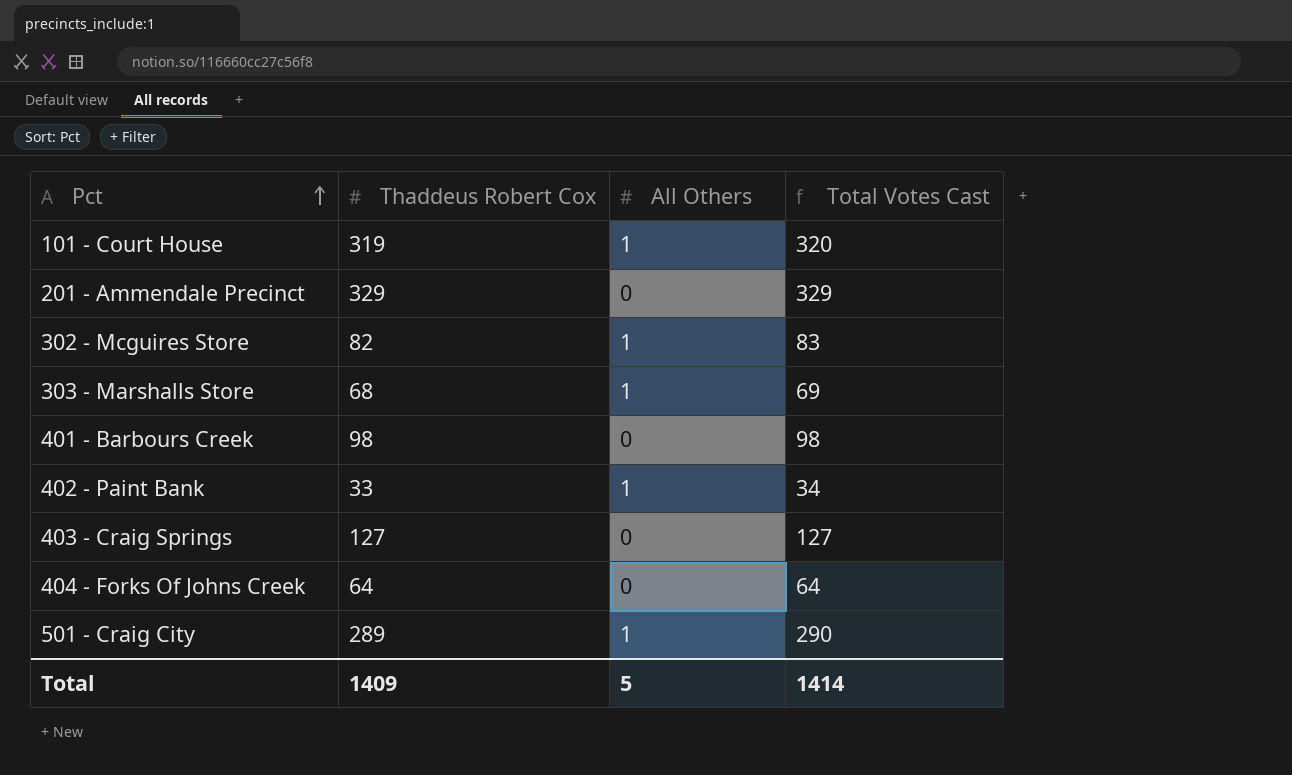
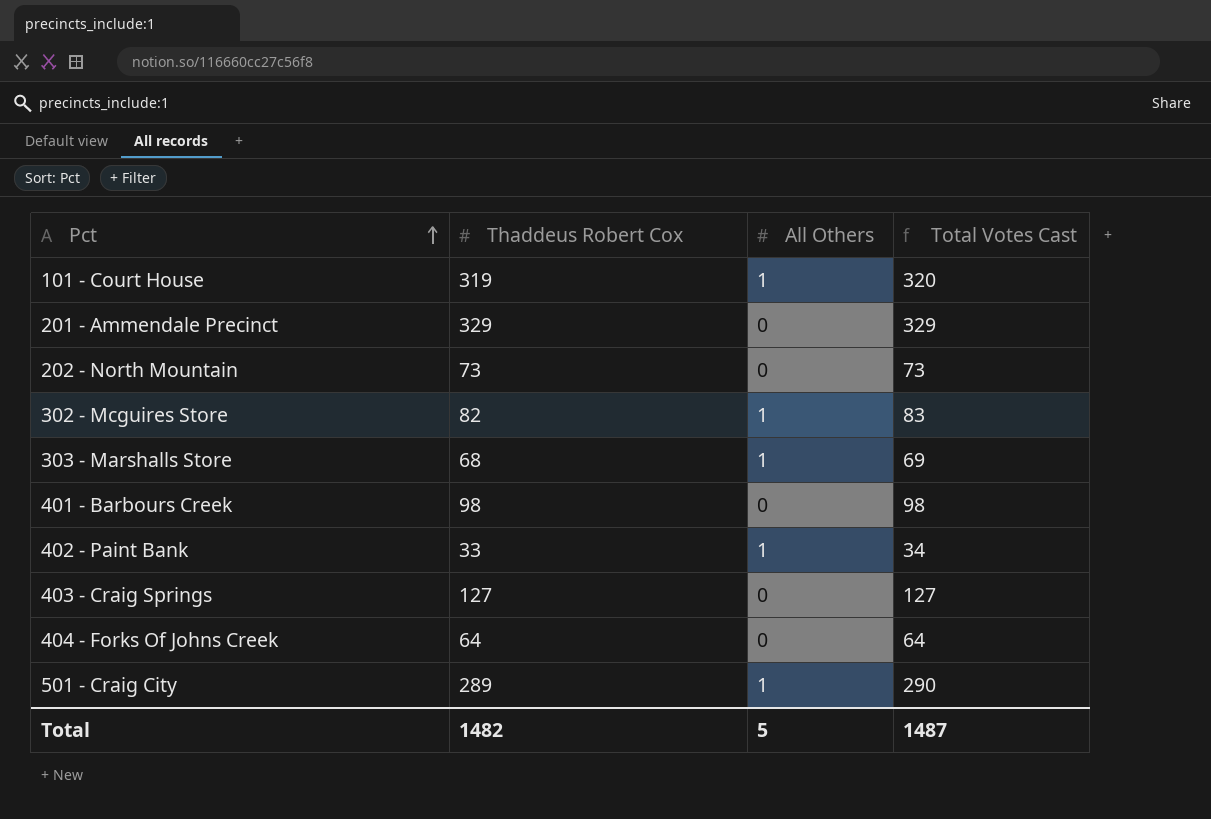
row 202 - North Mountain: none -> 73 | 0 | 73
Total | Thaddeus Robert Cox: 1409 -> 1482
Total | Total Votes Cast: 1414 -> 1487

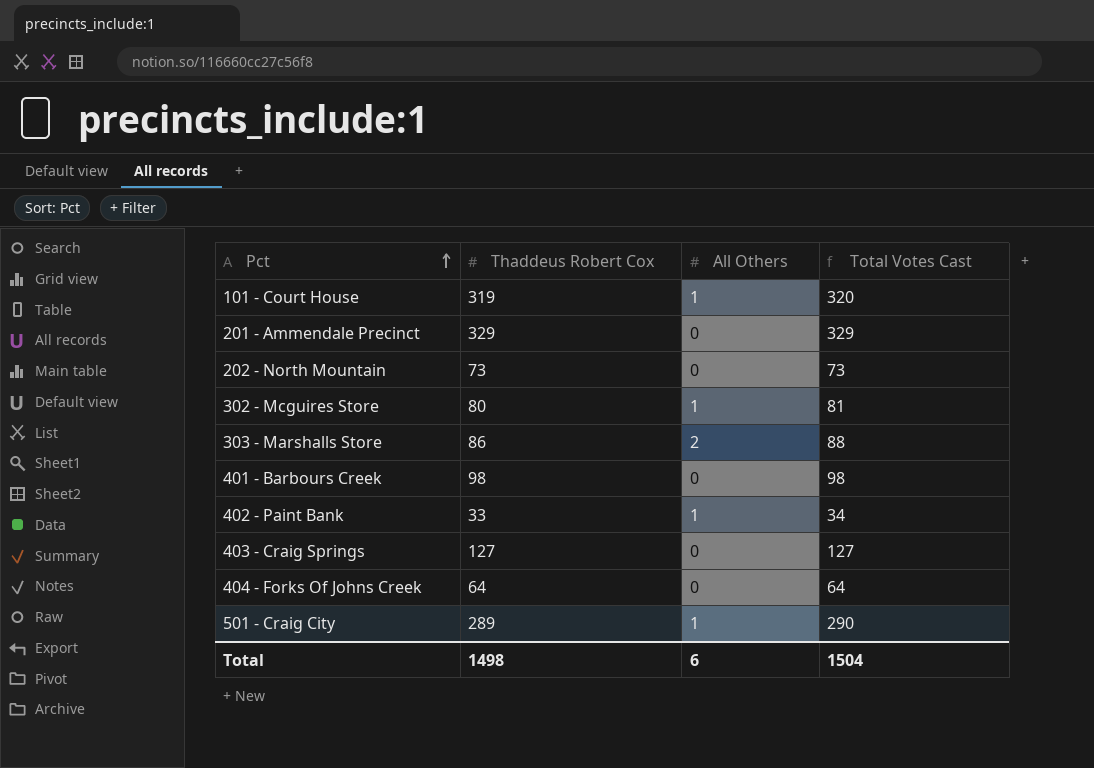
302 - Mcguires Store | Thaddeus Robert Cox: 82 -> 80
302 - Mcguires Store | Total Votes Cast: 83 -> 81
303 - Marshalls Store | Thaddeus Robert Cox: 68 -> 86
303 - Marshalls Store | All Others: 1 -> 2
303 - Marshalls Store | Total Votes Cast: 69 -> 88
Total | Thaddeus Robert Cox: 1482 -> 1498
Total | All Others: 5 -> 6
Total | Total Votes Cast: 1487 -> 1504

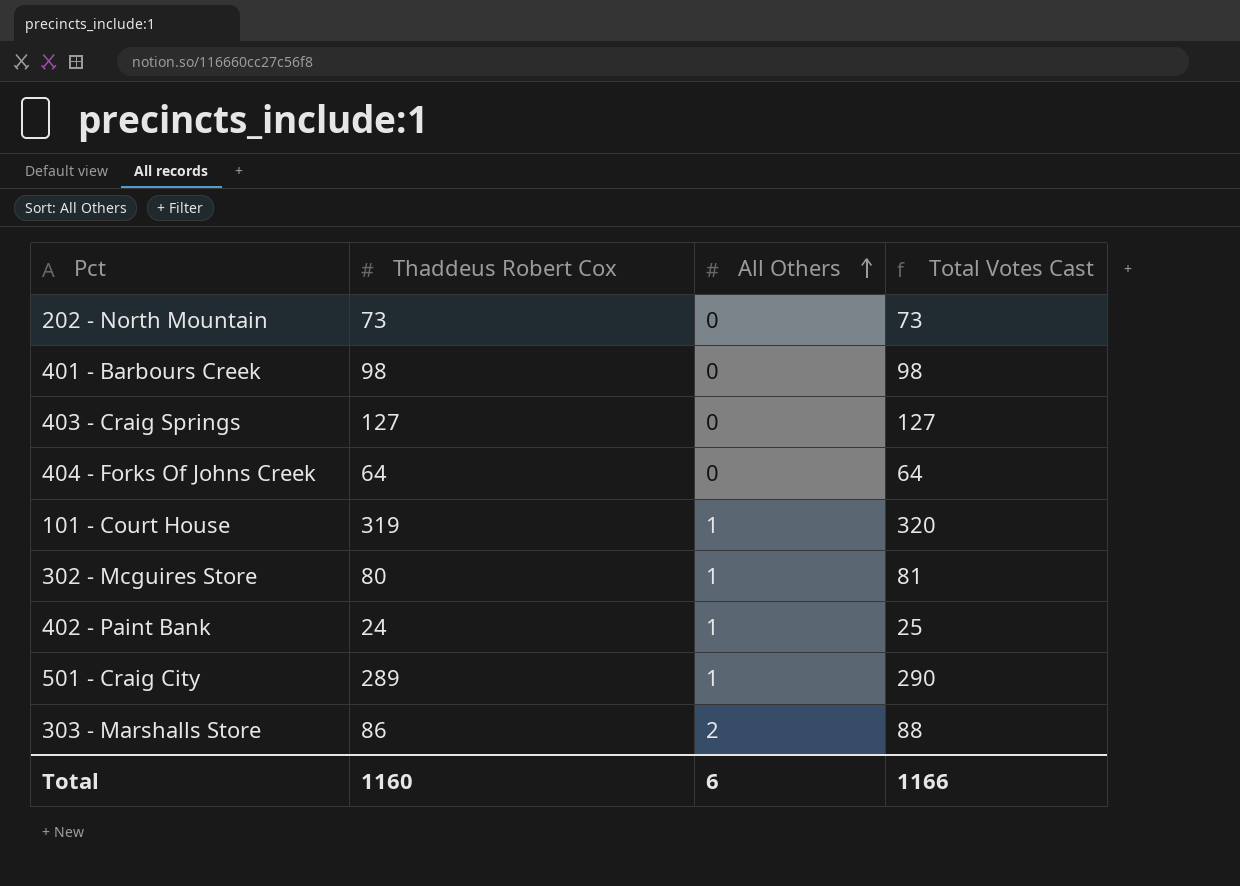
row order: Pct ascending -> All Others ascending
row 201 - Ammendale Precinct: 329 | 0 | 329 -> none
402 - Paint Bank | Thaddeus Robert Cox: 33 -> 24
402 - Paint Bank | Total Votes Cast: 34 -> 25
Total | Thaddeus Robert Cox: 1498 -> 1160
Total | Total Votes Cast: 1504 -> 1166

